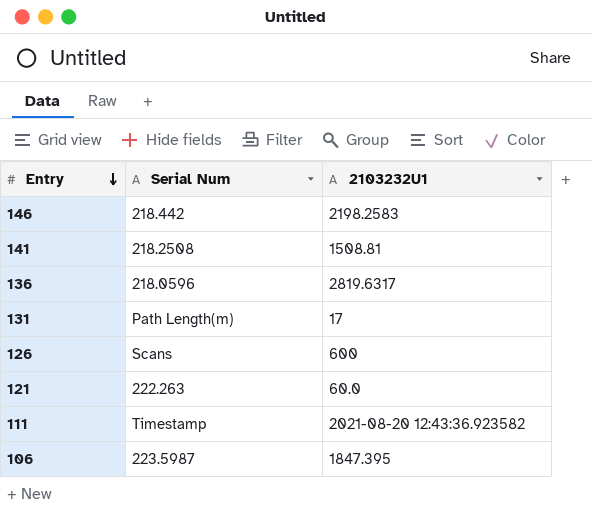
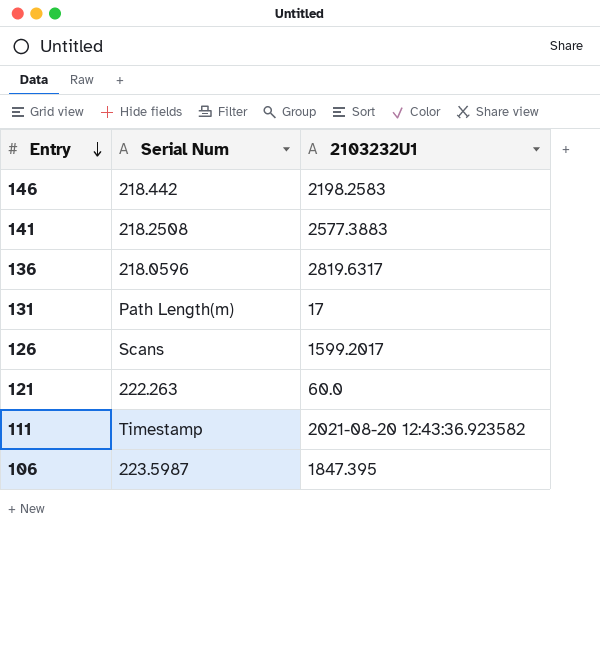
141 | 2103232U1: 1508.81 -> 2577.3883
126 | 2103232U1: 600 -> 1599.2017

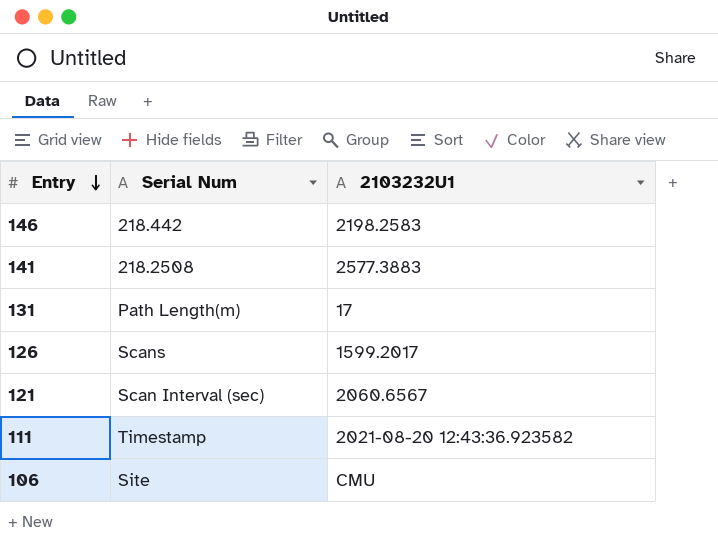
row 136: 218.0596 | 2819.6317 -> none
121 | Serial Num: 222.263 -> Scan Interval (sec)
121 | 2103232U1: 60.0 -> 2060.6567
106 | Serial Num: 223.5987 -> Site
106 | 2103232U1: 1847.395 -> CMU

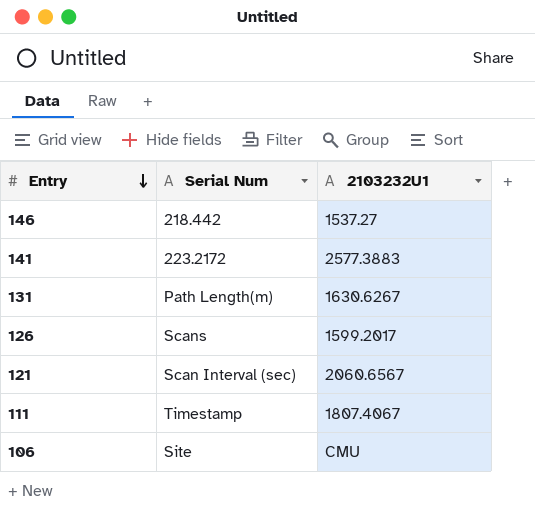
146 | 2103232U1: 2198.2583 -> 1537.27
141 | Serial Num: 218.2508 -> 223.2172
131 | 2103232U1: 17 -> 1630.6267
111 | 2103232U1: 2021-08-20 12:43:36.923582 -> 1807.4067

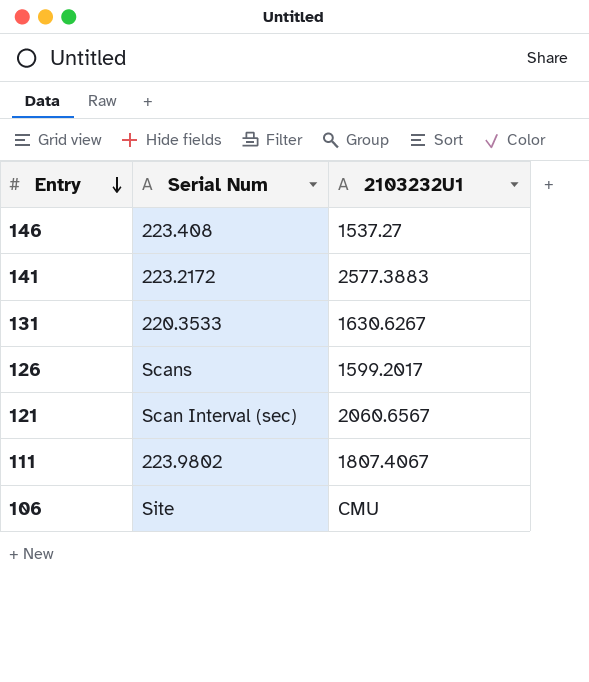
146 | Serial Num: 218.442 -> 223.408
131 | Serial Num: Path Length(m) -> 220.3533
111 | Serial Num: Timestamp -> 223.9802

